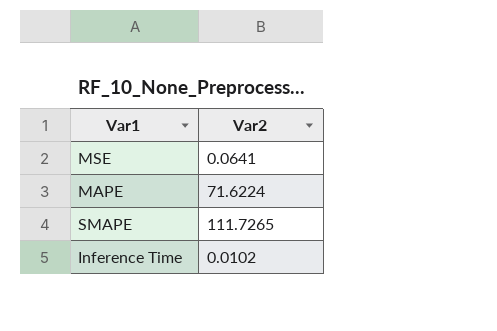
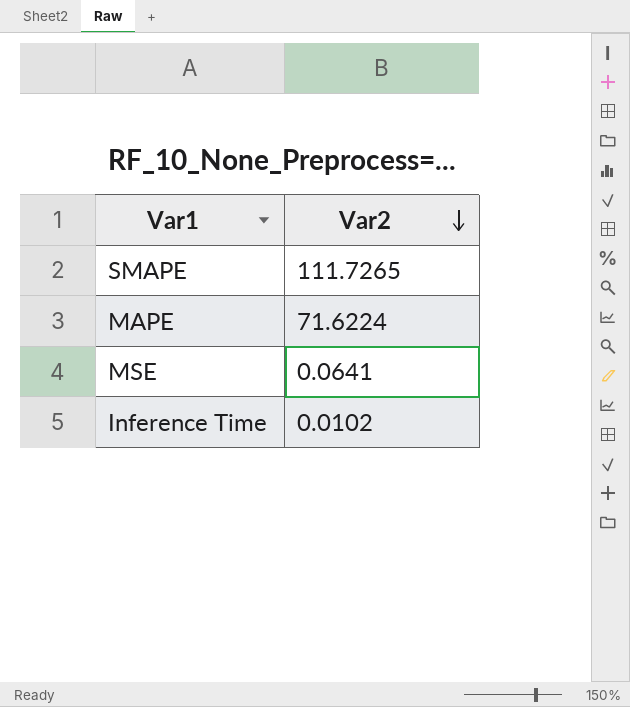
row order: none -> Var2 descending

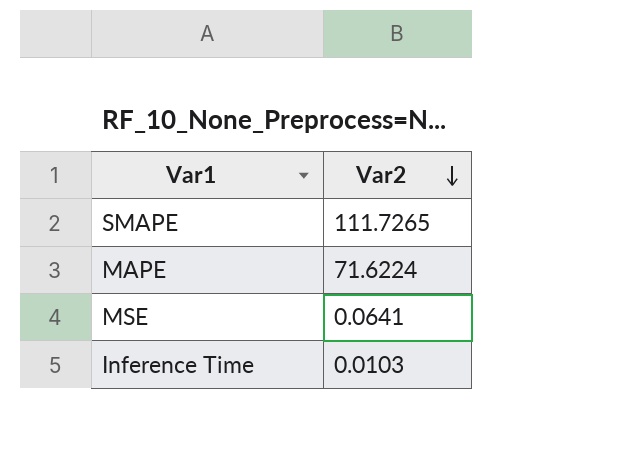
Inference Time | Var2: 0.0102 -> 0.0103

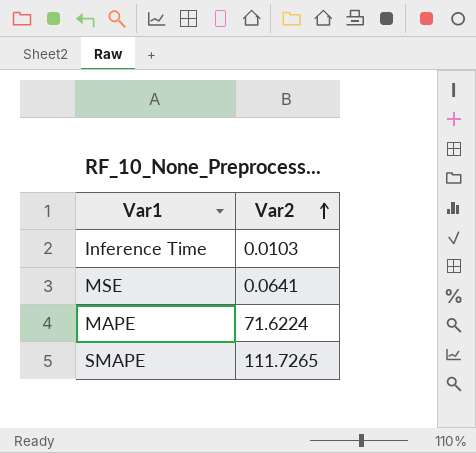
row order: Var2 descending -> Var2 ascending

